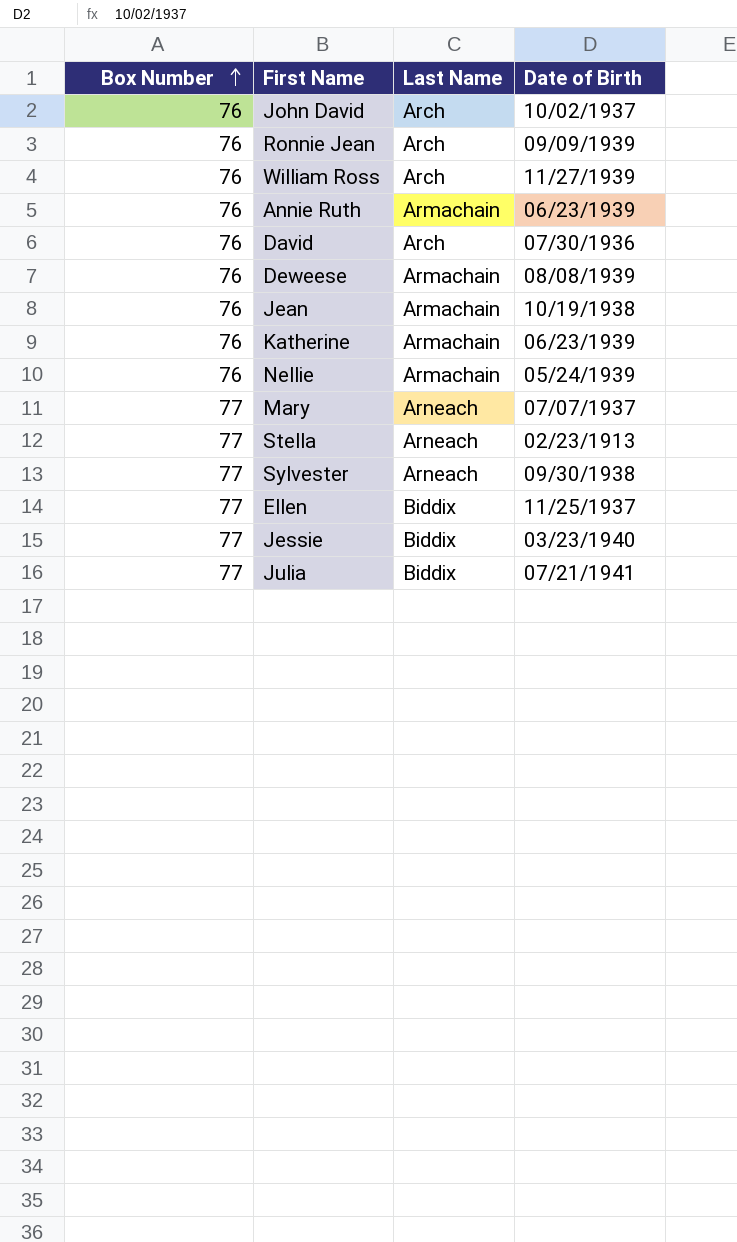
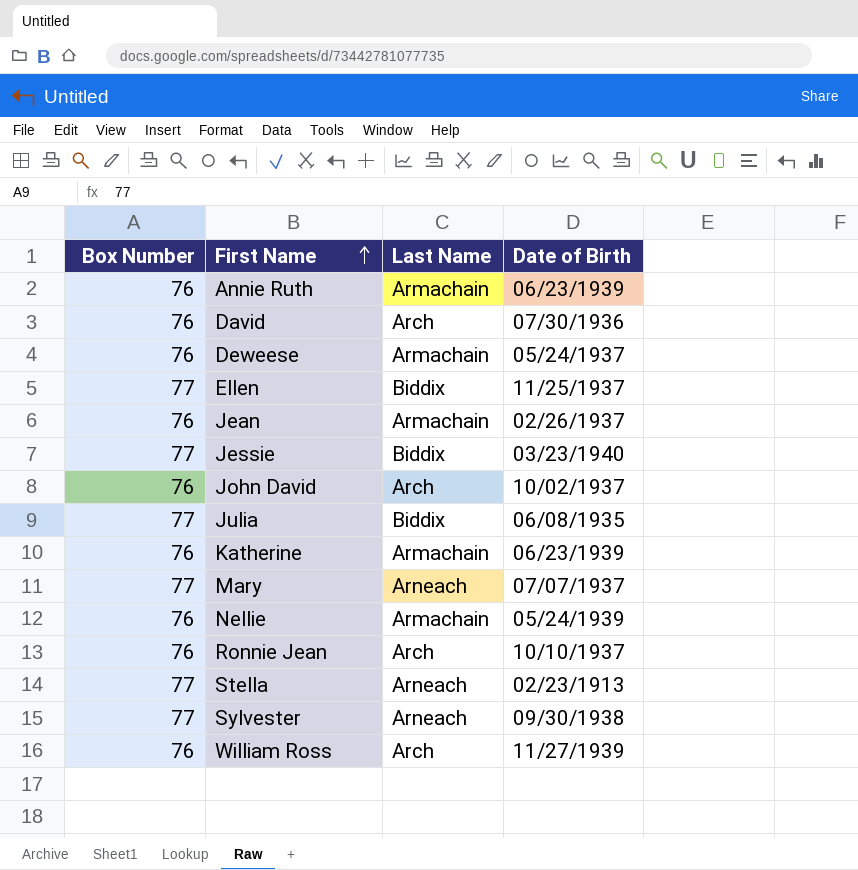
row order: Box Number ascending -> First Name ascending
Deweese | Date of Birth: 08/08/1939 -> 05/24/1937
Jean | Date of Birth: 10/19/1938 -> 02/26/1937
Julia | Date of Birth: 07/21/1941 -> 06/08/1935
Ronnie Jean | Date of Birth: 09/09/1939 -> 10/10/1937

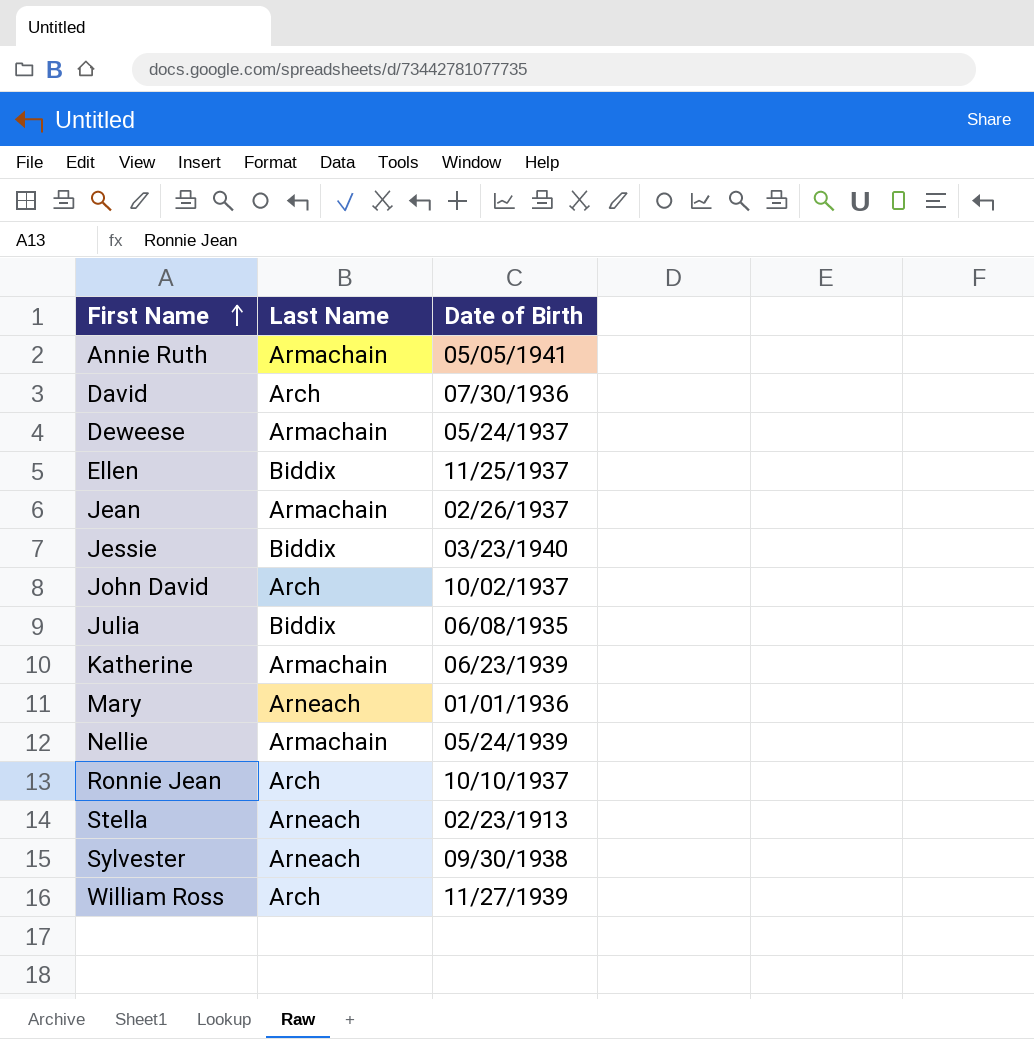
column Box Number | position: 1 -> none
Annie Ruth | Date of Birth: 06/23/1939 -> 05/05/1941
Mary | Date of Birth: 07/07/1937 -> 01/01/1936

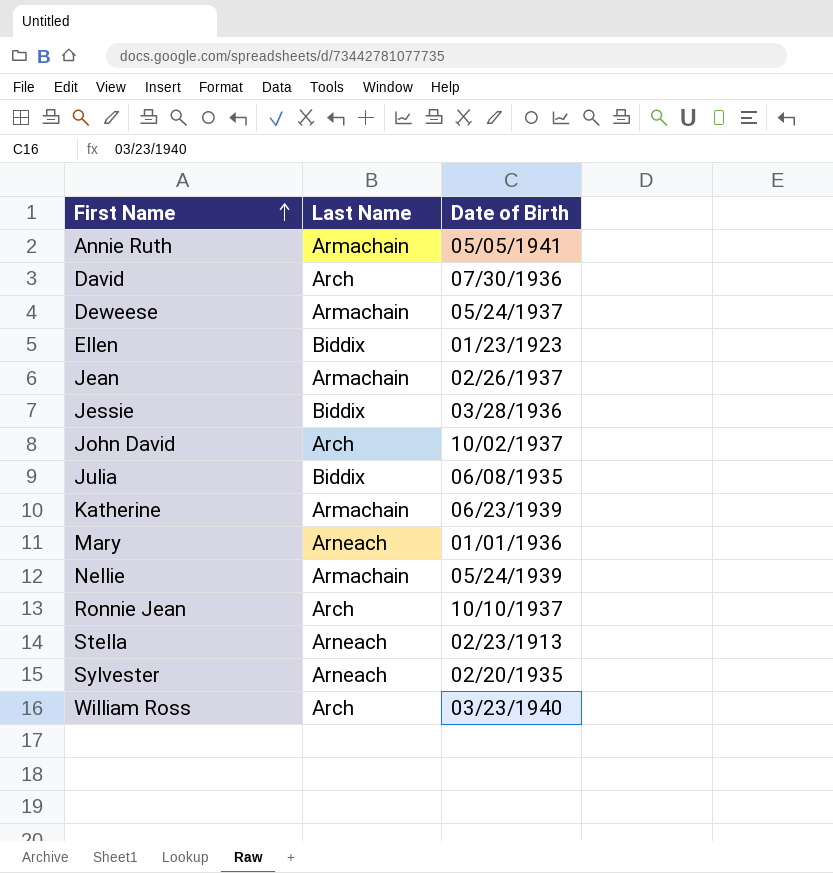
Ellen | Date of Birth: 11/25/1937 -> 01/23/1923
Jessie | Date of Birth: 03/23/1940 -> 03/28/1936
Sylvester | Date of Birth: 09/30/1938 -> 02/20/1935
William Ross | Date of Birth: 11/27/1939 -> 03/23/1940

